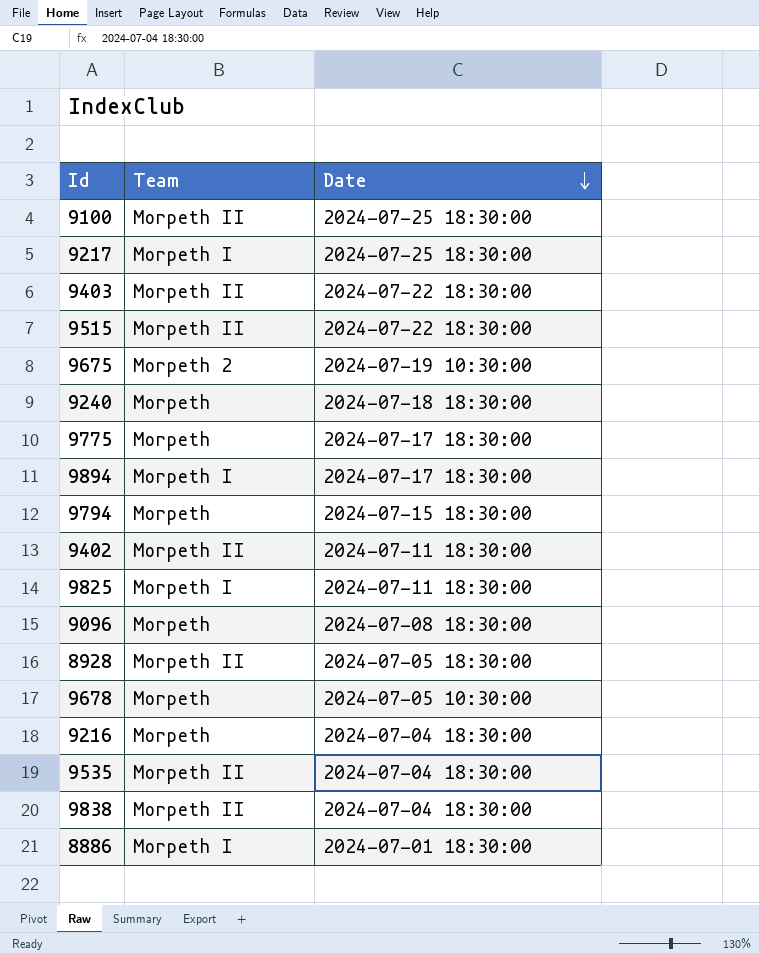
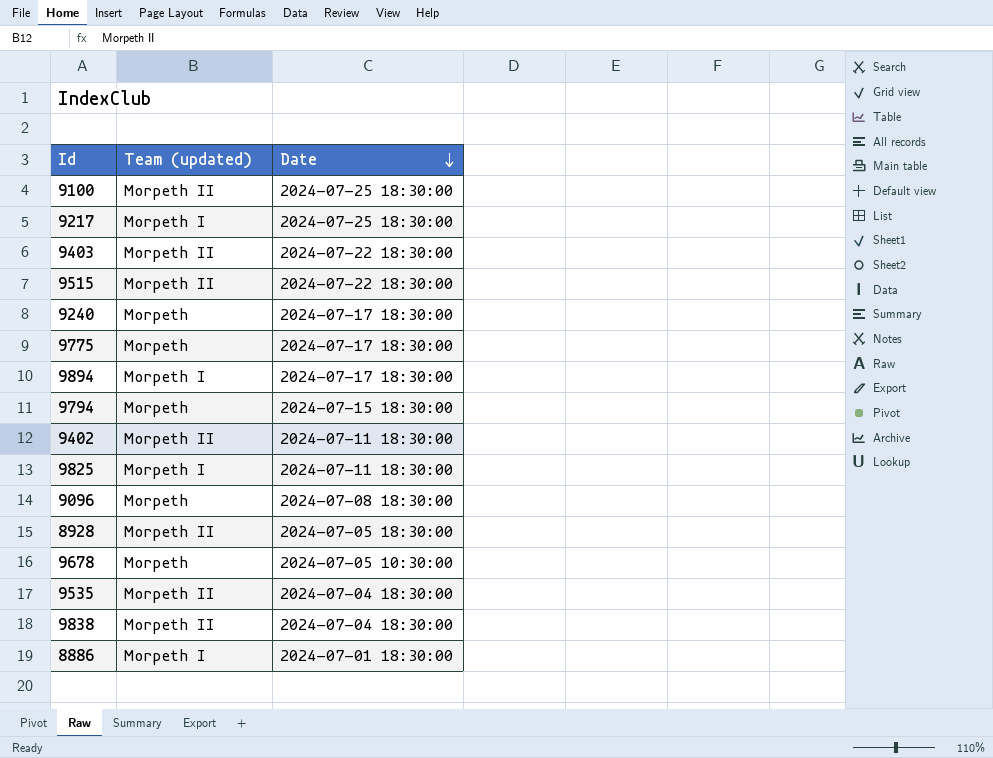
column name: Team -> Team (updated)
row 9675: Morpeth 2 | 2024-07-19 10:30:00 -> none
row 9216: Morpeth | 2024-07-04 18:30:00 -> none
9240 | Date: 2024-07-18 18:30:00 -> 2024-07-17 18:30:00

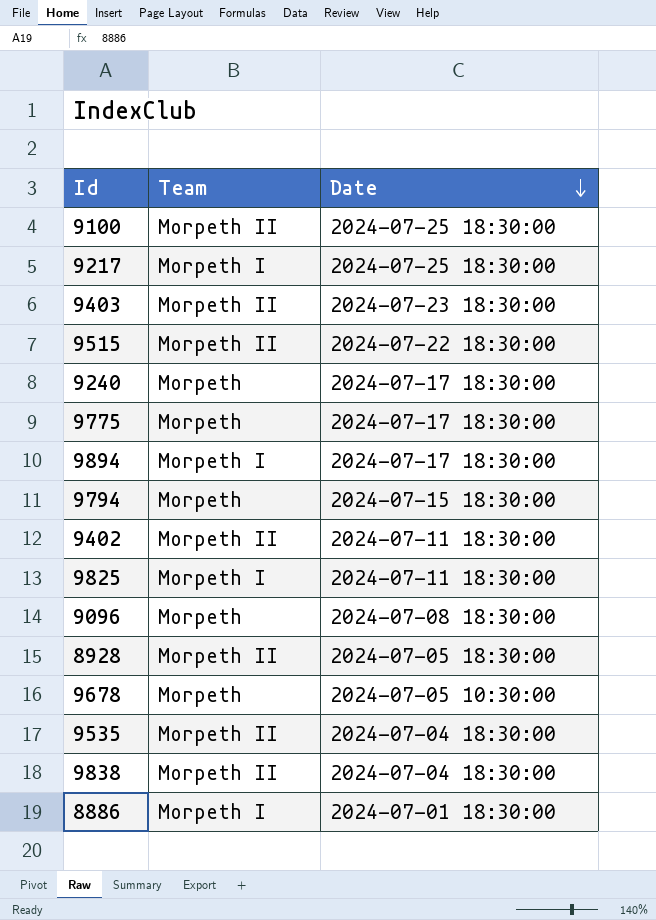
column name: Team (updated) -> Team
9403 | Date: 2024-07-22 18:30:00 -> 2024-07-23 18:30:00

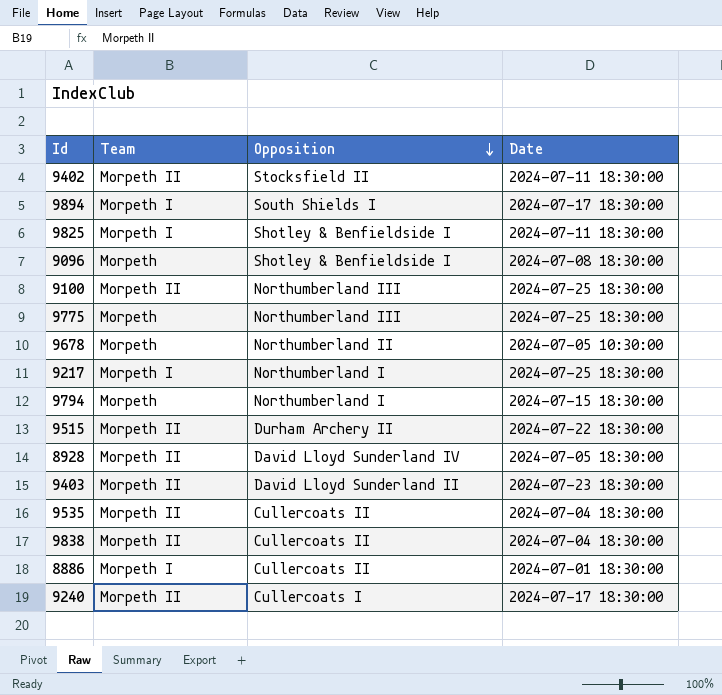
row order: Date descending -> Opposition descending
column Opposition | position: none -> 3
9775 | Date: 2024-07-17 18:30:00 -> 2024-07-25 18:30:00
9240 | Team: Morpeth -> Morpeth II

